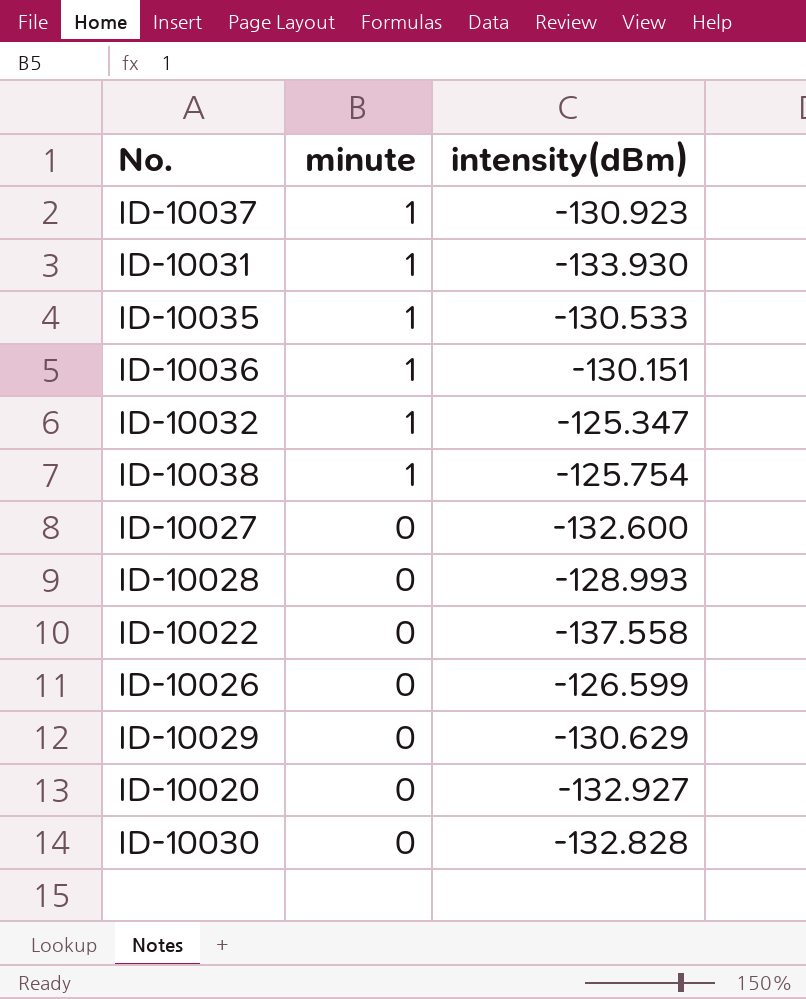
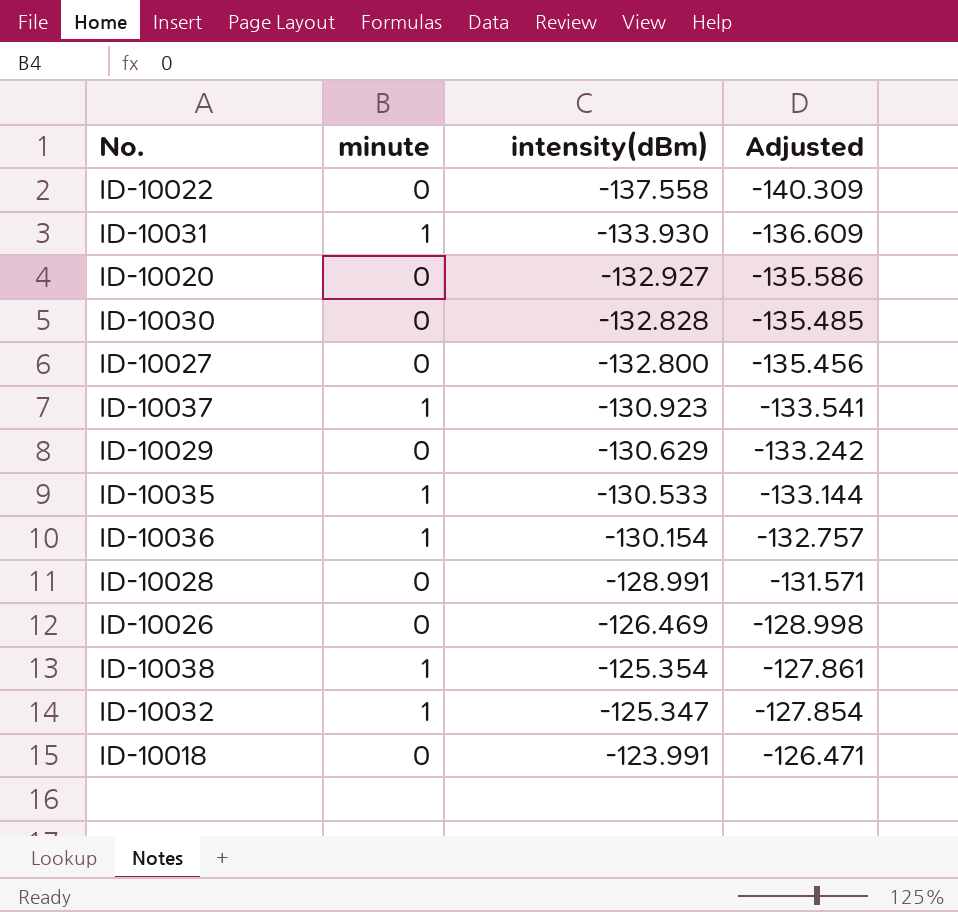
row order: minute descending -> intensity(dBm) ascending
column Adjusted | formula: none -> [intensity(dBm)] * 1.02
ID-10027 | intensity(dBm): -132.600 -> -132.800
ID-10036 | intensity(dBm): -130.151 -> -130.154
ID-10028 | intensity(dBm): -128.993 -> -128.991
ID-10026 | intensity(dBm): -126.599 -> -126.469
ID-10038 | intensity(dBm): -125.754 -> -125.354
row ID-10018: none -> 0 | -123.991 | -126.471

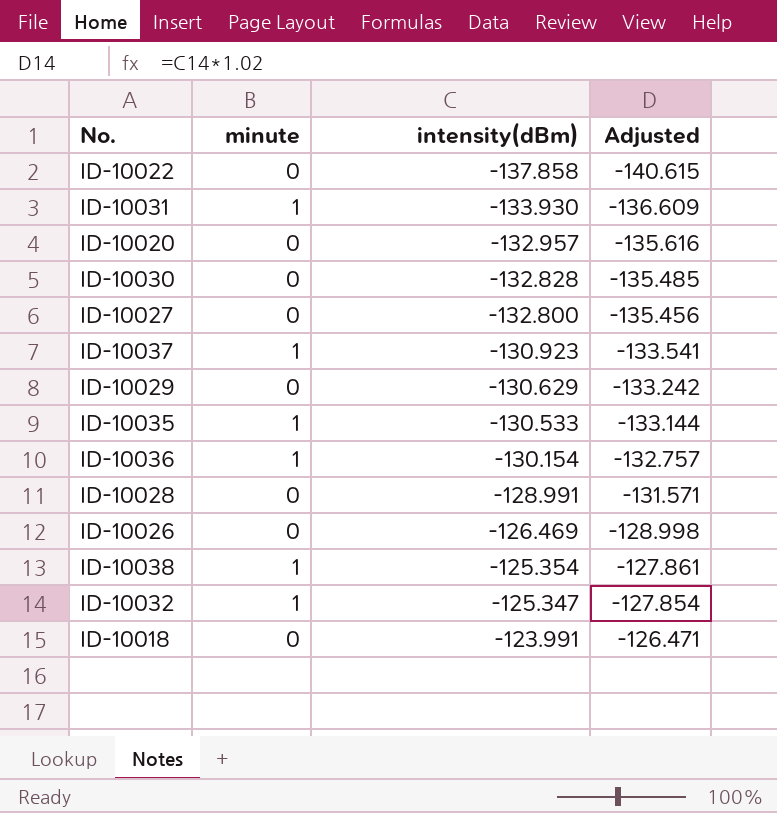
ID-10022 | intensity(dBm): -137.558 -> -137.858
ID-10022 | Adjusted: -140.309 -> -140.615
ID-10020 | intensity(dBm): -132.927 -> -132.957
ID-10020 | Adjusted: -135.586 -> -135.616

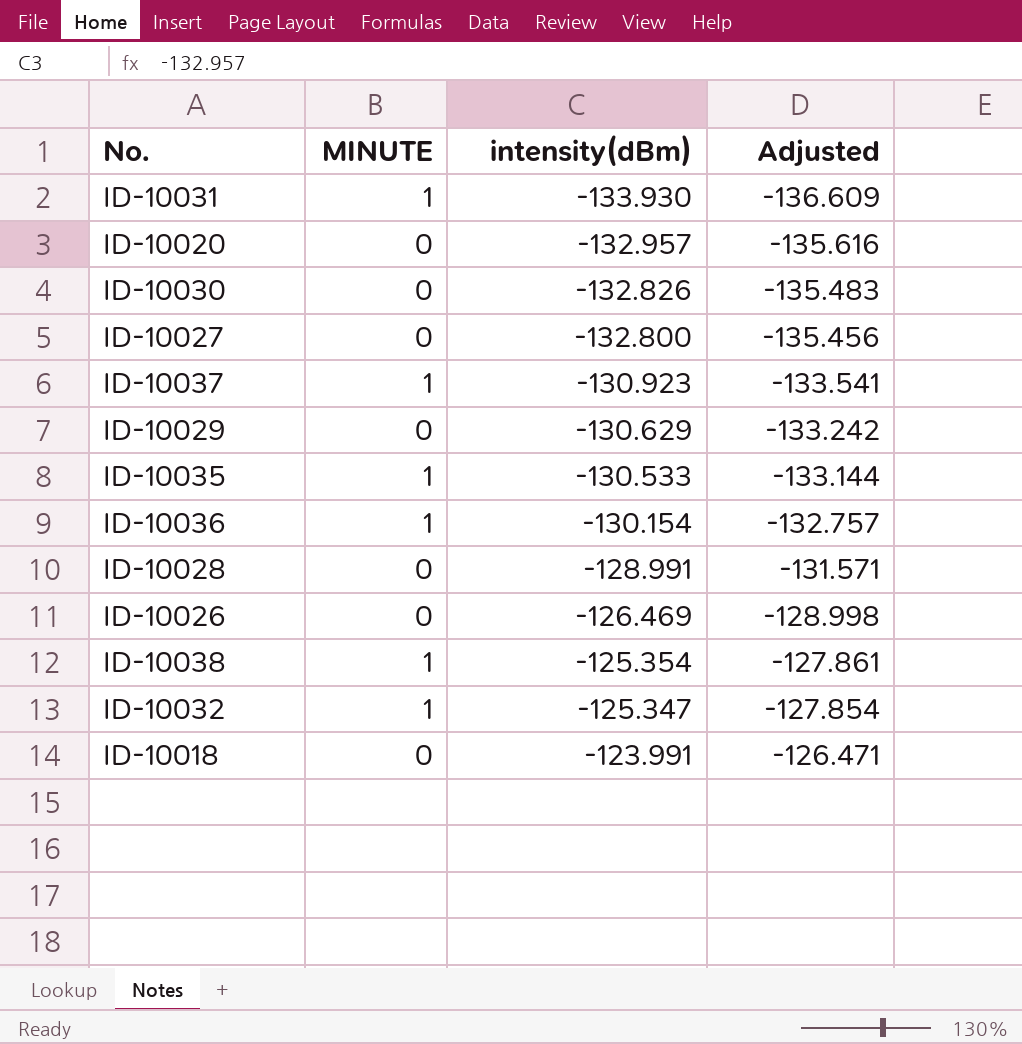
column name: minute -> MINUTE
row ID-10022: 0 | -137.858 | -140.615 -> none
ID-10030 | intensity(dBm): -132.828 -> -132.826
ID-10030 | Adjusted: -135.485 -> -135.483

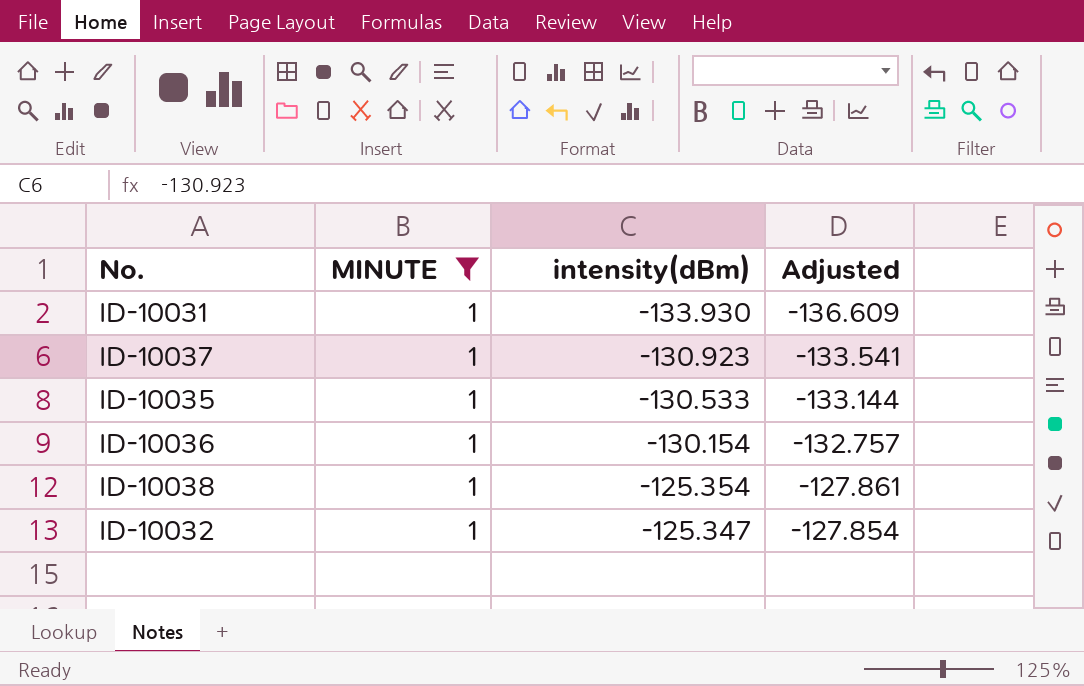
filter: none -> MINUTE = 1

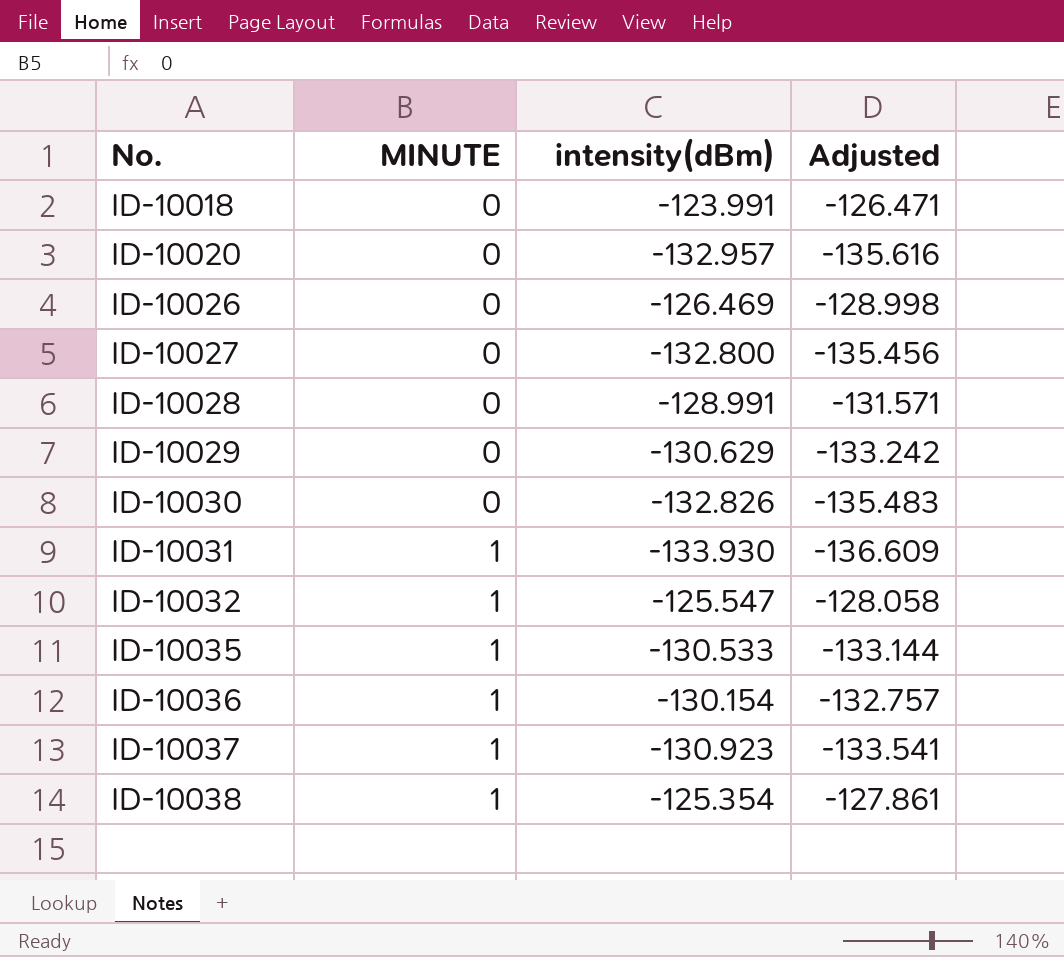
filter: MINUTE = 1 -> none
row order: intensity(dBm) ascending -> No. ascending
ID-10032 | intensity(dBm): -125.347 -> -125.547
ID-10032 | Adjusted: -127.854 -> -128.058

